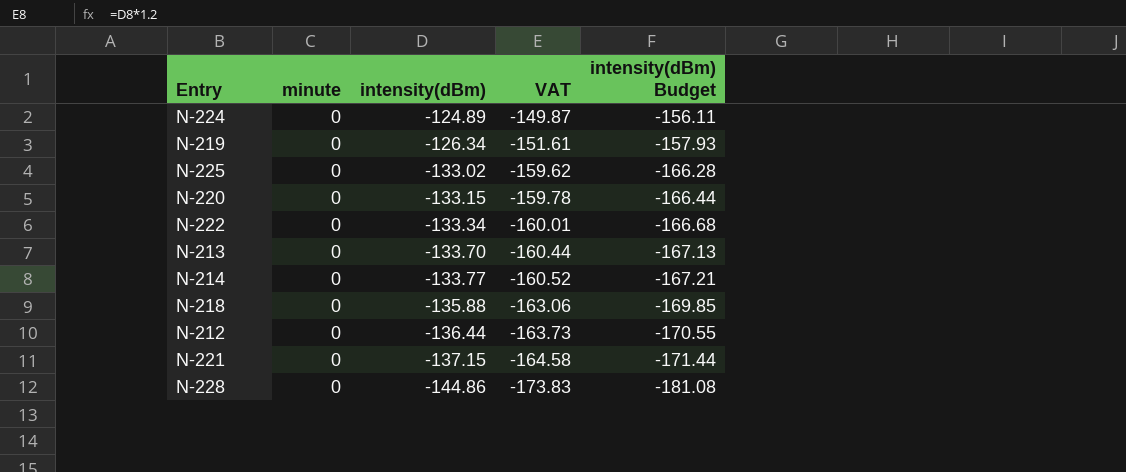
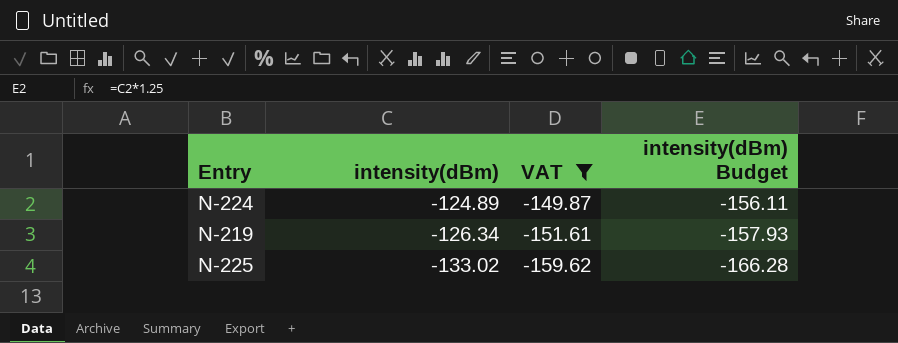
filter: none -> VAT >= -159.62
column minute | position: 2 -> none

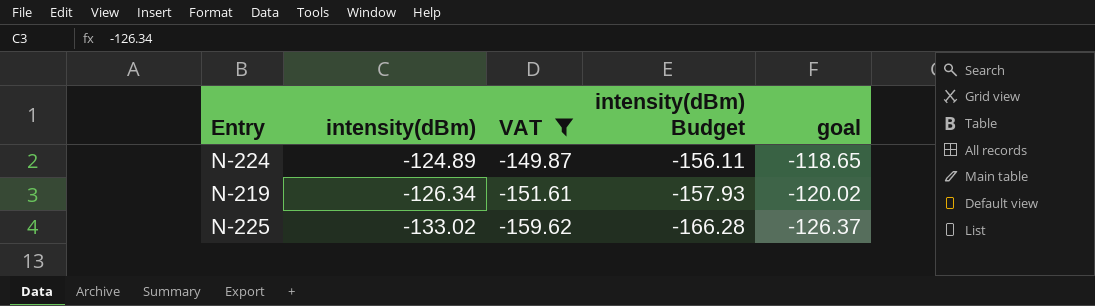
column goal | formula: none -> [intensity(dBm)] * 0.95

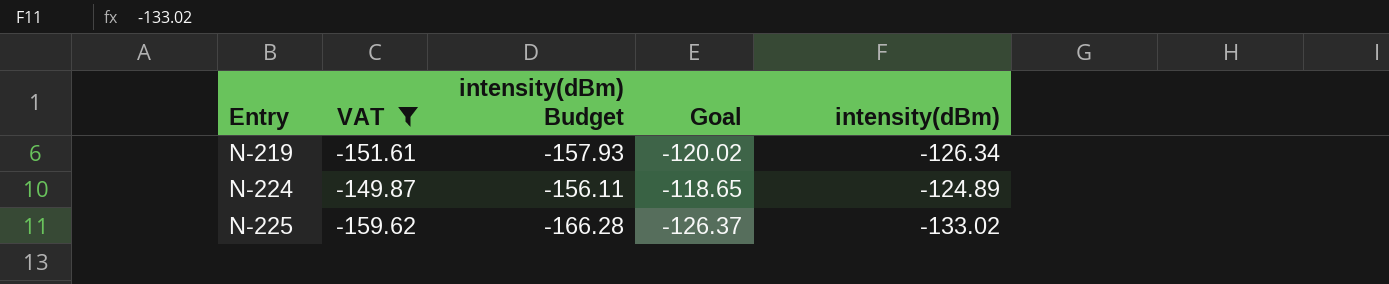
row order: intensity(dBm) descending -> Entry ascending
column name: goal -> Goal
column intensity(dBm) | position: 2 -> 5

